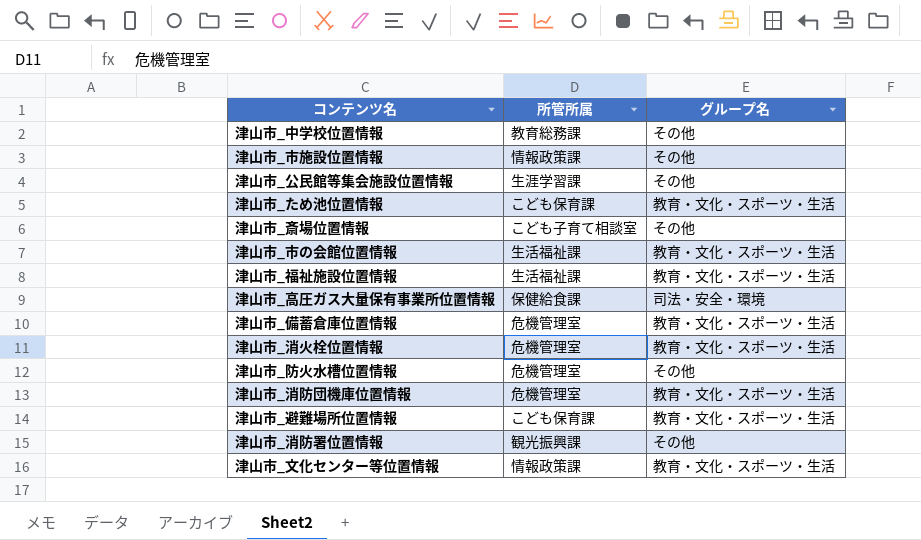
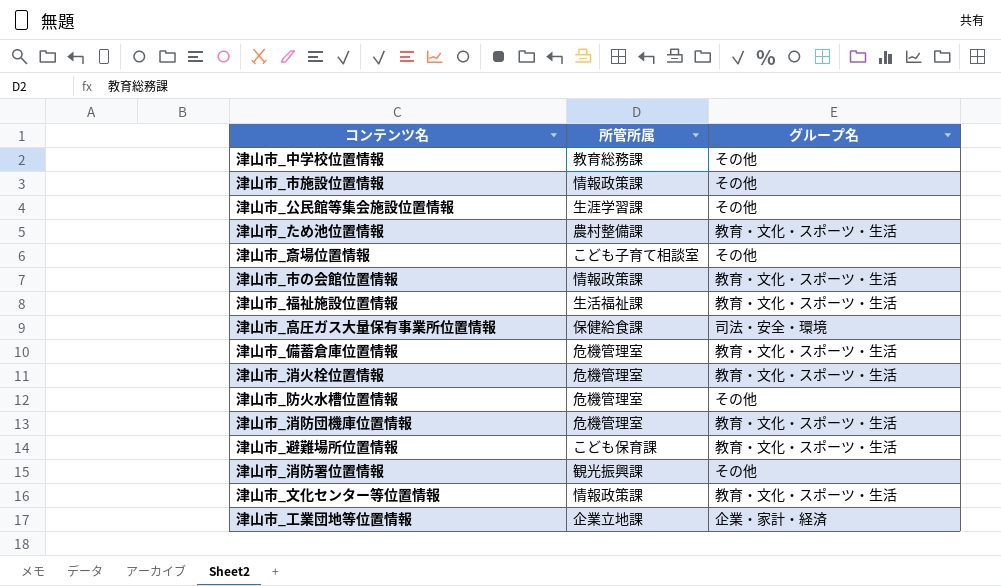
津山市_ため池位置情報 | 所管所属: こども保育課 -> 農村整備課
津山市_市の会館位置情報 | 所管所属: 生活福祉課 -> 情報政策課
row 津山市_工業団地等位置情報: none -> 企業立地課 | 企業・家計・経済

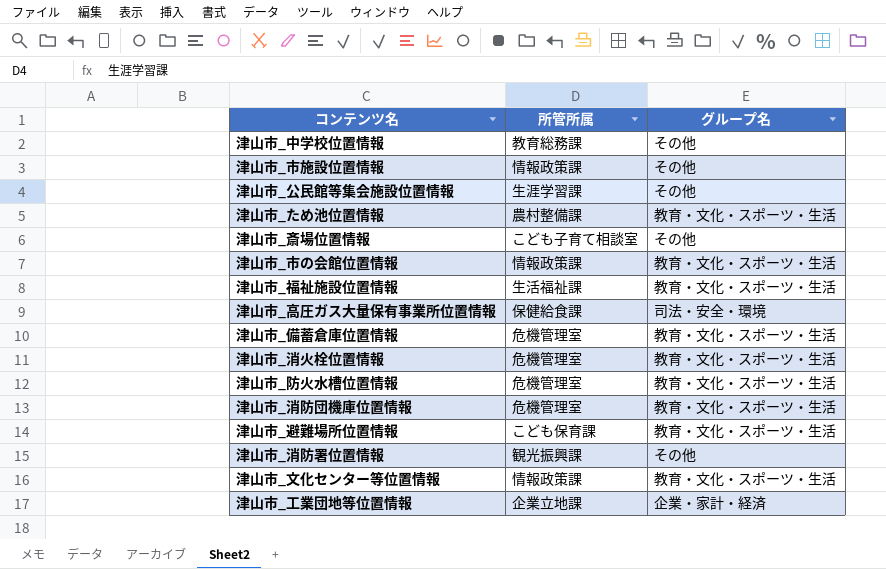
津山市_防火水槽位置情報 | グループ名: その他 -> 教育・文化・スポーツ・生活

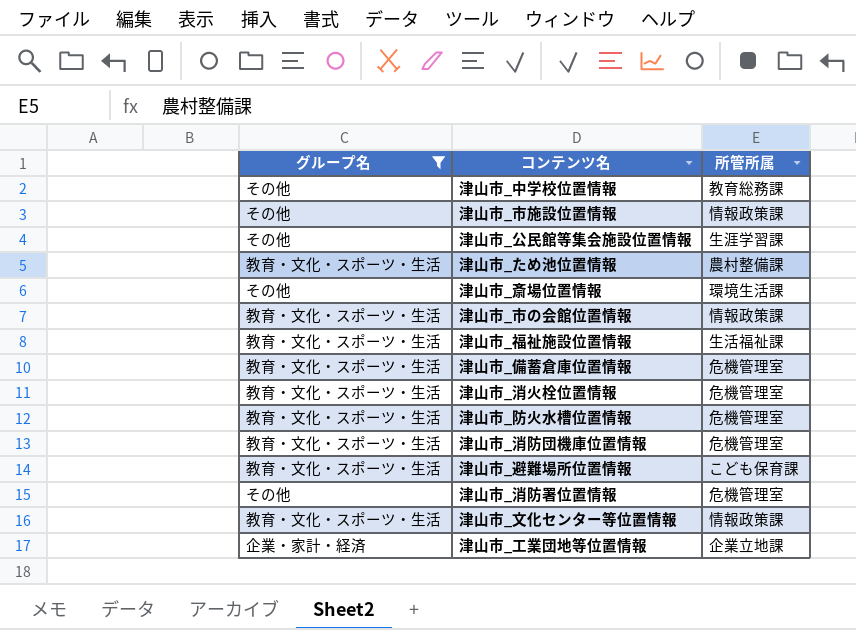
filter: none -> グループ名 != 司法・安全・環境
column グループ名 | position: 3 -> 1
津山市_斎場位置情報 | 所管所属: こども子育て相談室 -> 環境生活課
津山市_消防署位置情報 | 所管所属: 観光振興課 -> 危機管理室

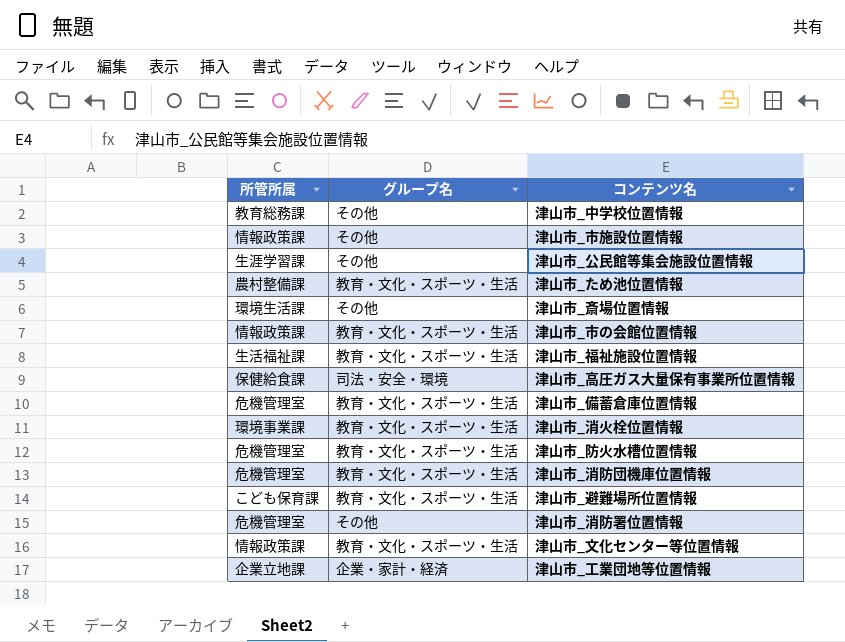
filter: グループ名 != 司法・安全・環境 -> none
column 所管所属 | position: 3 -> 1
津山市_消火栓位置情報 | 所管所属: 危機管理室 -> 環境事業課

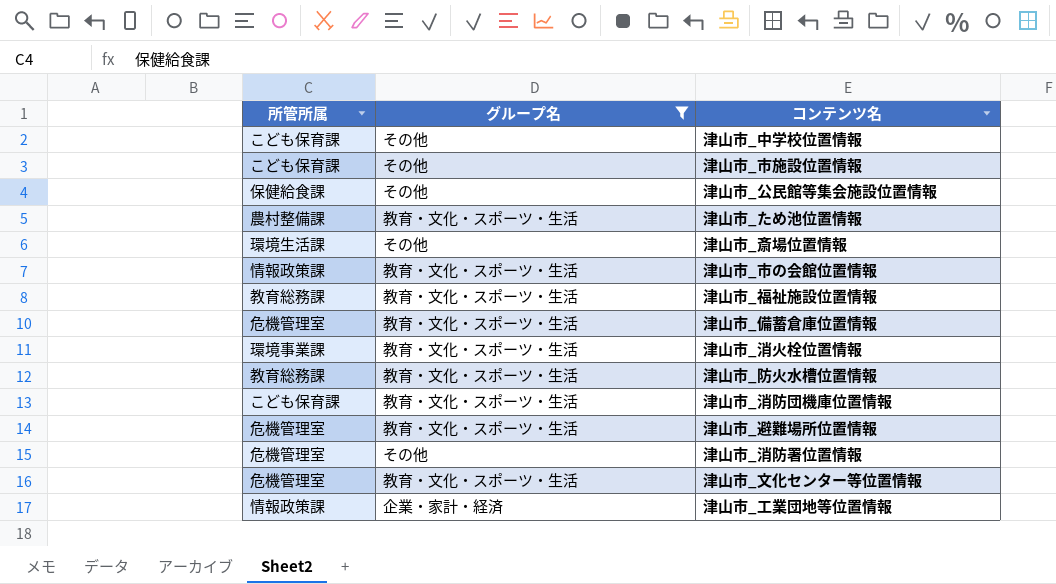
filter: none -> グループ名 != 司法・安全・環境
津山市_中学校位置情報 | 所管所属: 教育総務課 -> こども保育課
津山市_市施設位置情報 | 所管所属: 情報政策課 -> こども保育課
津山市_公民館等集会施設位置情報 | 所管所属: 生涯学習課 -> 保健給食課
津山市_福祉施設位置情報 | 所管所属: 生活福祉課 -> 教育総務課
津山市_防火水槽位置情報 | 所管所属: 危機管理室 -> 教育総務課
津山市_消防団機庫位置情報 | 所管所属: 危機管理室 -> こども保育課
津山市_避難場所位置情報 | 所管所属: こども保育課 -> 危機管理室
津山市_文化センター等位置情報 | 所管所属: 情報政策課 -> 危機管理室
津山市_工業団地等位置情報 | 所管所属: 企業立地課 -> 情報政策課

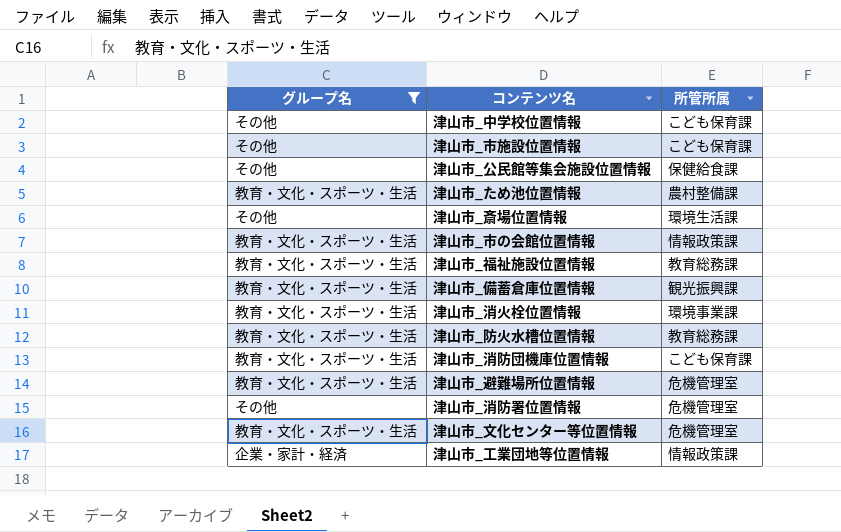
column 所管所属 | position: 1 -> 3
津山市_備蓄倉庫位置情報 | 所管所属: 危機管理室 -> 観光振興課

